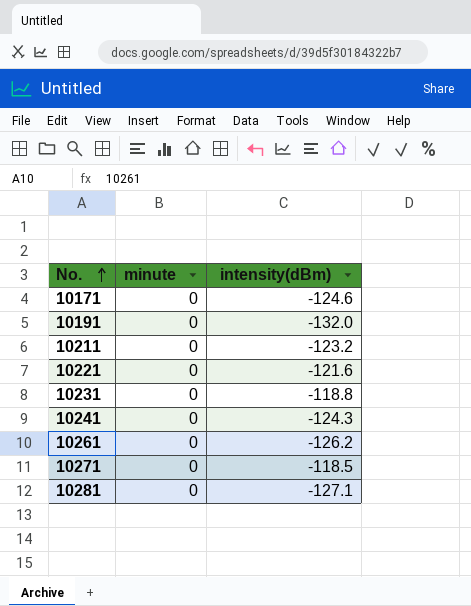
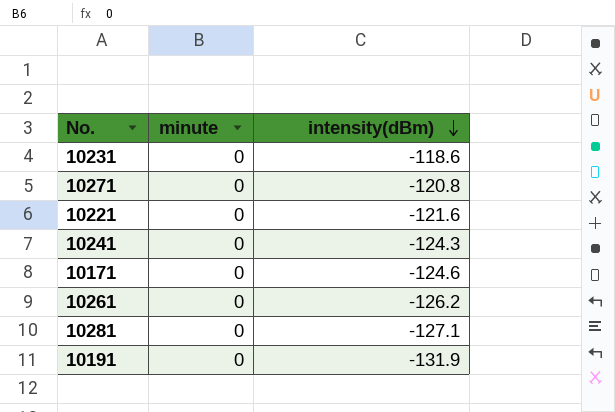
row order: No. ascending -> intensity(dBm) descending
row 10211: 0 | -123.2 -> none
10231 | intensity(dBm): -118.8 -> -118.6
10271 | intensity(dBm): -118.5 -> -120.8
10191 | intensity(dBm): -132.0 -> -131.9

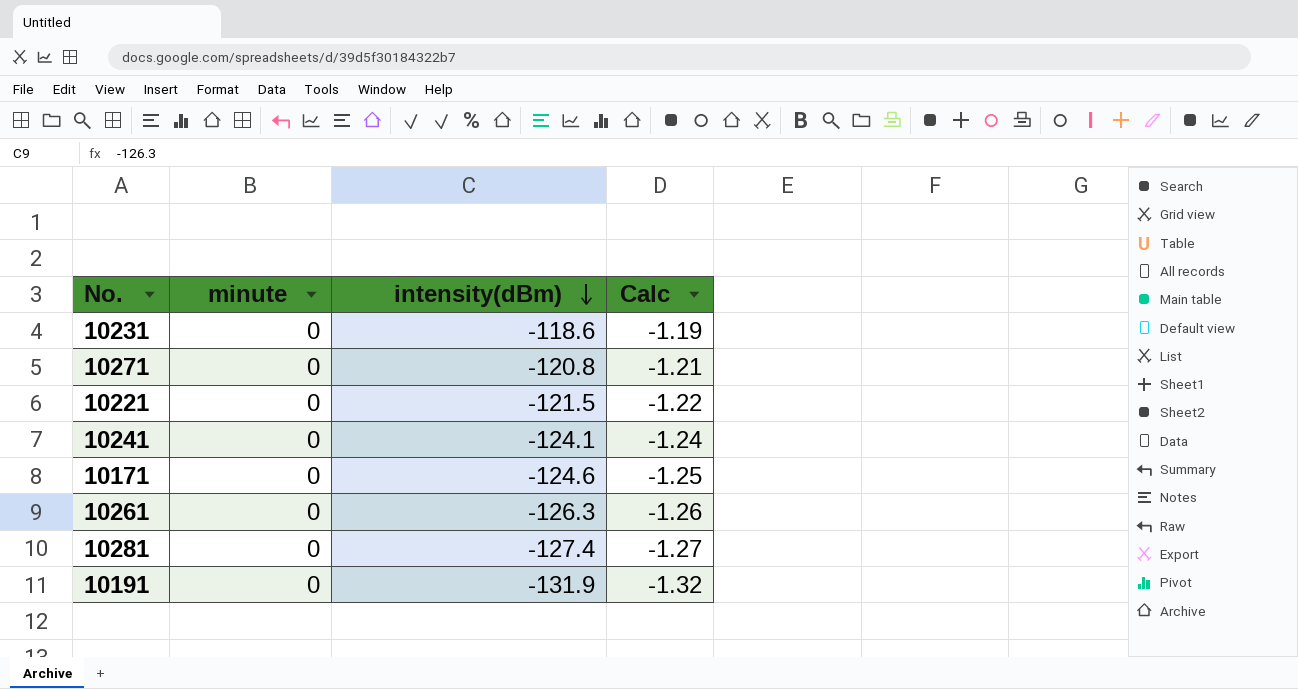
column Calc | formula: none -> [intensity(dBm)] * 0.01
10221 | intensity(dBm): -121.6 -> -121.5
10241 | intensity(dBm): -124.3 -> -124.1
10261 | intensity(dBm): -126.2 -> -126.3
10281 | intensity(dBm): -127.1 -> -127.4

